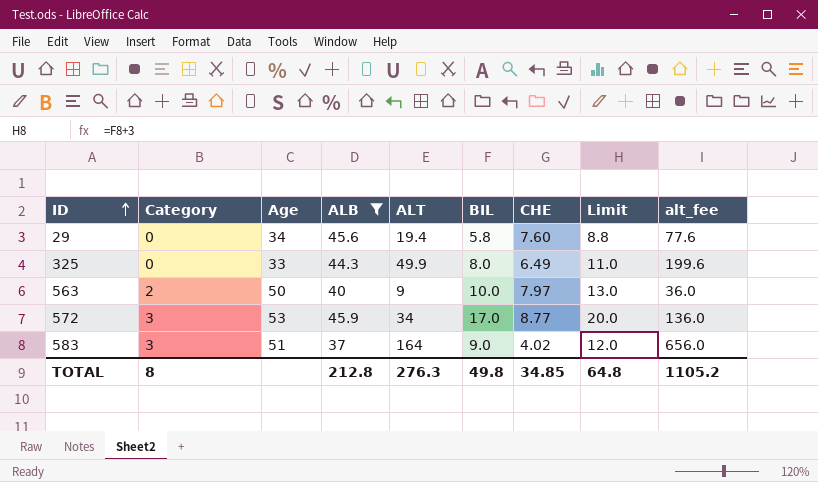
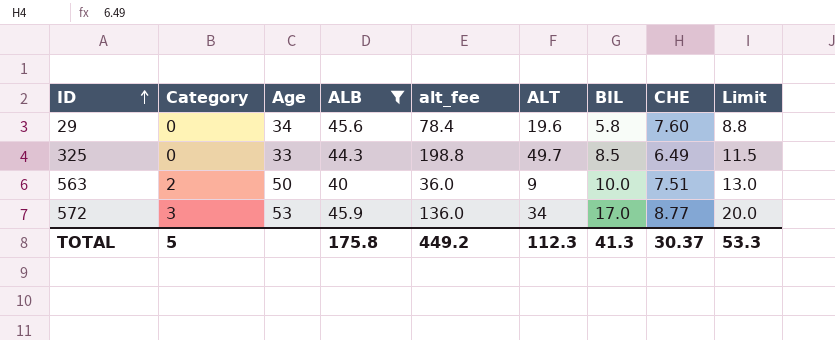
column alt_fee | position: 9 -> 5
row 583: 3 | 51 | 37 | 164 | 9.0 | 4.02 | 12.0 | 656.0 -> none
29 | alt_fee: 77.6 -> 78.4
29 | ALT: 19.4 -> 19.6
325 | alt_fee: 199.6 -> 198.8
325 | ALT: 49.9 -> 49.7
325 | BIL: 8.0 -> 8.5
325 | Limit: 11.0 -> 11.5
563 | CHE: 7.97 -> 7.51
TOTAL | Category: 8 -> 5
TOTAL | ALB: 212.8 -> 175.8
TOTAL | alt_fee: 1105.2 -> 449.2
TOTAL | ALT: 276.3 -> 112.3
TOTAL | BIL: 49.8 -> 41.3
TOTAL | CHE: 34.85 -> 30.37
TOTAL | Limit: 64.8 -> 53.3

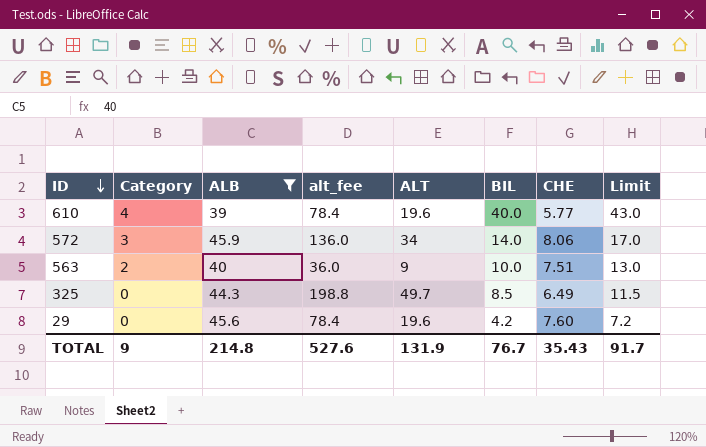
row order: ID ascending -> ID descending
column Age | position: 3 -> none
row 610: none -> 4 | 39 | 78.4 | 19.6 | 40.0 | 5.77 | 43.0
572 | BIL: 17.0 -> 14.0
572 | CHE: 8.77 -> 8.06
572 | Limit: 20.0 -> 17.0
29 | BIL: 5.8 -> 4.2
29 | Limit: 8.8 -> 7.2
TOTAL | Category: 5 -> 9
TOTAL | ALB: 175.8 -> 214.8
TOTAL | alt_fee: 449.2 -> 527.6
TOTAL | ALT: 112.3 -> 131.9
TOTAL | BIL: 41.3 -> 76.7
TOTAL | CHE: 30.37 -> 35.43
TOTAL | Limit: 53.3 -> 91.7

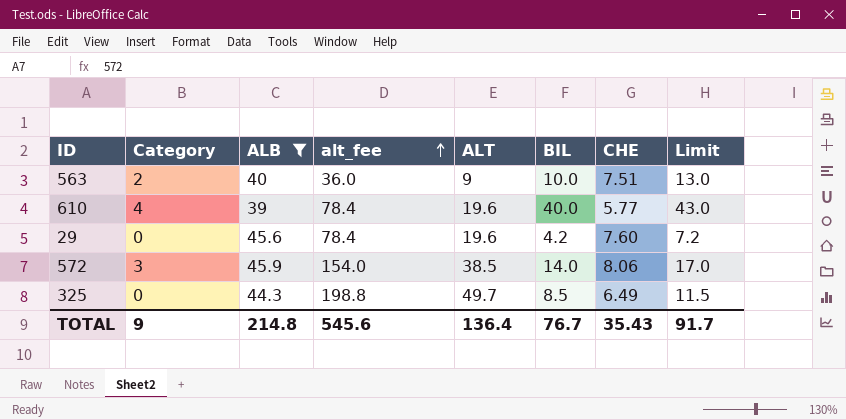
row order: ID descending -> alt_fee ascending
572 | alt_fee: 136.0 -> 154.0
572 | ALT: 34 -> 38.5
TOTAL | alt_fee: 527.6 -> 545.6
TOTAL | ALT: 131.9 -> 136.4

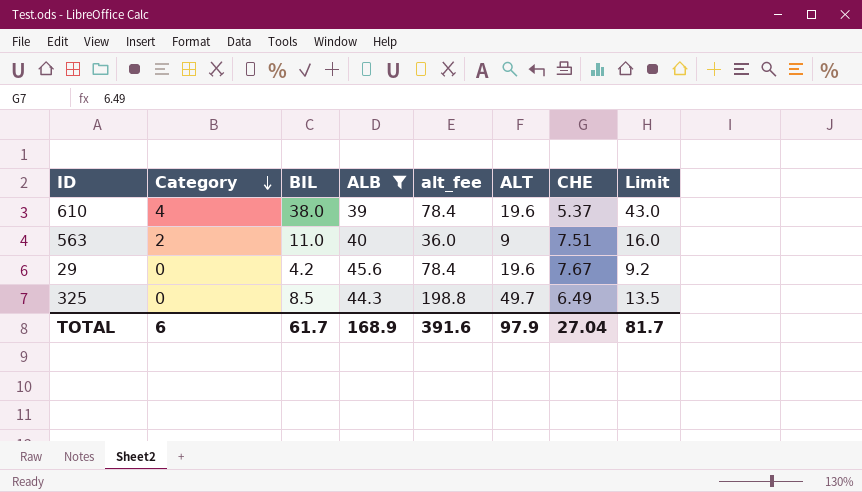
row order: alt_fee ascending -> Category descending
column BIL | position: 6 -> 3
column Limit | formula: [BIL] + 3 -> [BIL] + 5
row 572: 3 | 45.9 | 154.0 | 38.5 | 14.0 | 8.06 | 17.0 -> none
610 | BIL: 40.0 -> 38.0
610 | CHE: 5.77 -> 5.37
563 | BIL: 10.0 -> 11.0
29 | CHE: 7.60 -> 7.67
TOTAL | Category: 9 -> 6
TOTAL | BIL: 76.7 -> 61.7
TOTAL | ALB: 214.8 -> 168.9
TOTAL | alt_fee: 545.6 -> 391.6
TOTAL | ALT: 136.4 -> 97.9
TOTAL | CHE: 35.43 -> 27.04
TOTAL | Limit: 91.7 -> 81.7

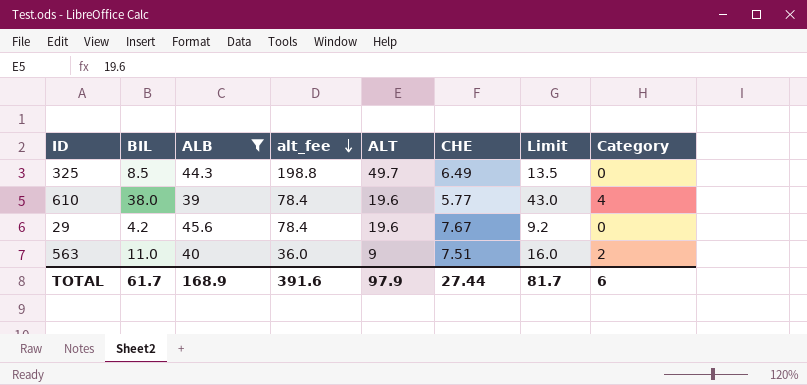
row order: Category descending -> alt_fee descending
column Category | position: 2 -> 8
610 | CHE: 5.37 -> 5.77
TOTAL | CHE: 27.04 -> 27.44

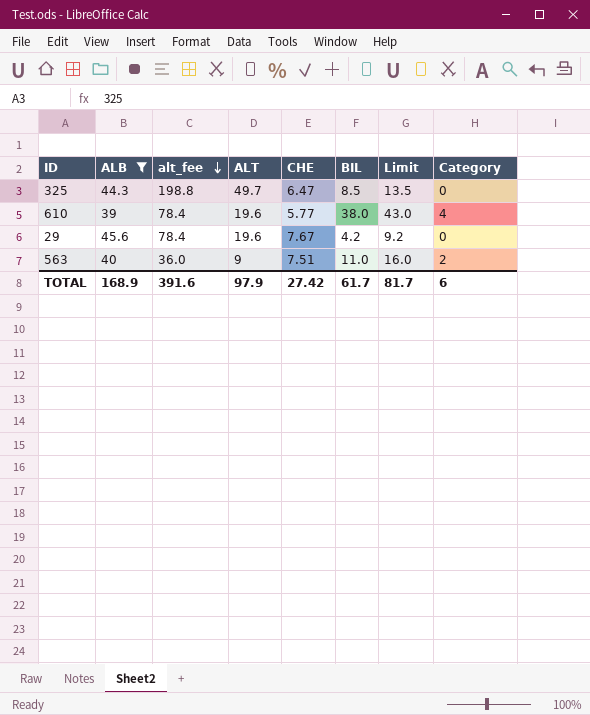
column BIL | position: 2 -> 6
325 | CHE: 6.49 -> 6.47
TOTAL | CHE: 27.44 -> 27.42

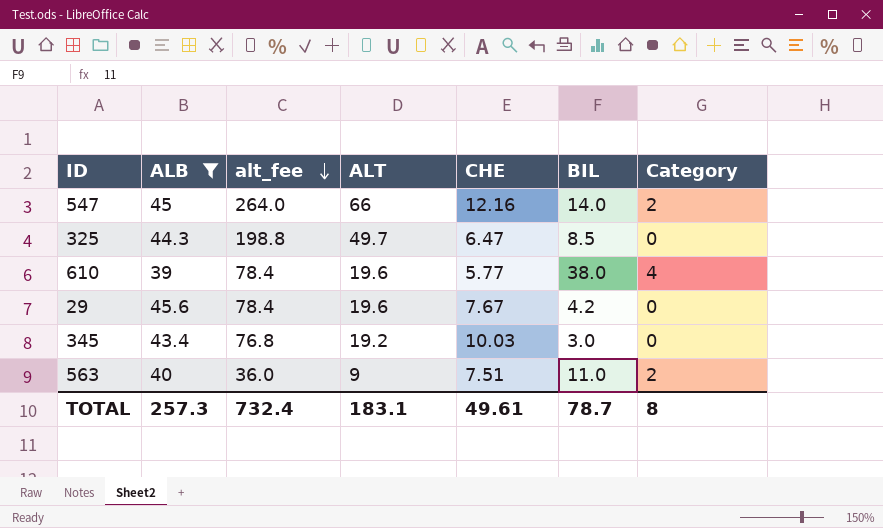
column Limit | formula: [BIL] + 5 -> none
row 547: none -> 45 | 264.0 | 66 | 12.16 | 14.0 | 2
row 345: none -> 43.4 | 76.8 | 19.2 | 10.03 | 3.0 | 0
TOTAL | ALB: 168.9 -> 257.3
TOTAL | alt_fee: 391.6 -> 732.4
TOTAL | ALT: 97.9 -> 183.1
TOTAL | CHE: 27.42 -> 49.61
TOTAL | BIL: 61.7 -> 78.7
TOTAL | Category: 6 -> 8

